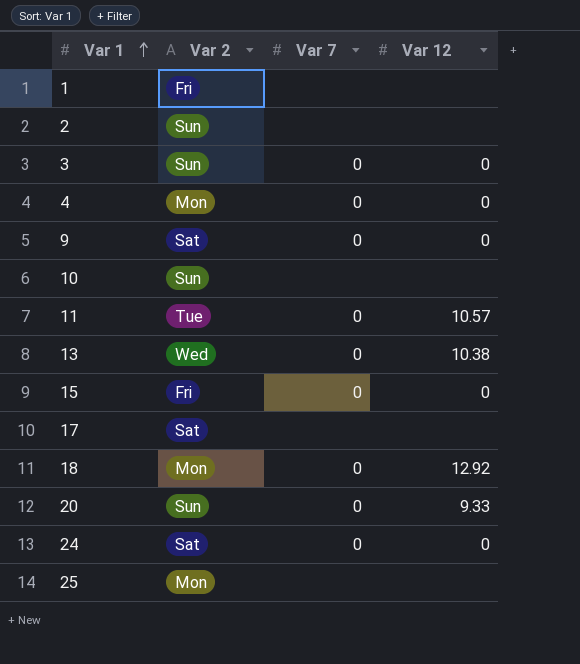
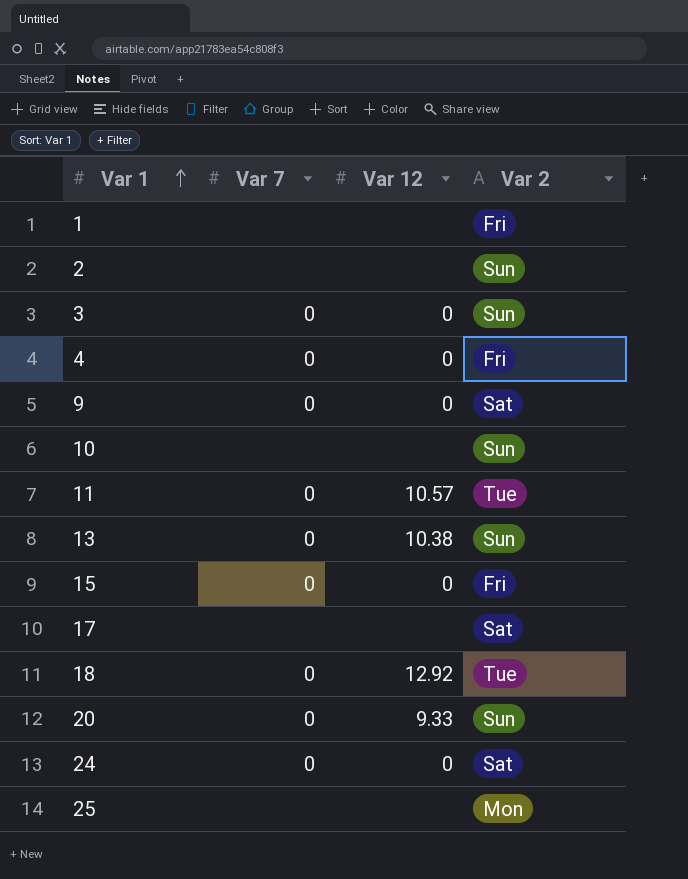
column Var 2 | position: 2 -> 4
4 | Var 2: Mon -> Fri
13 | Var 2: Wed -> Sun
18 | Var 2: Mon -> Tue

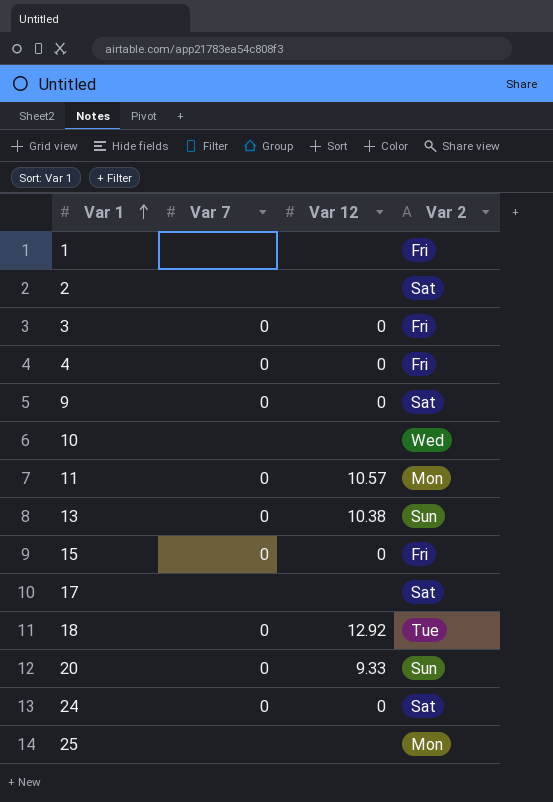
2 | Var 2: Sun -> Sat
3 | Var 2: Sun -> Fri
10 | Var 2: Sun -> Wed
11 | Var 2: Tue -> Mon

